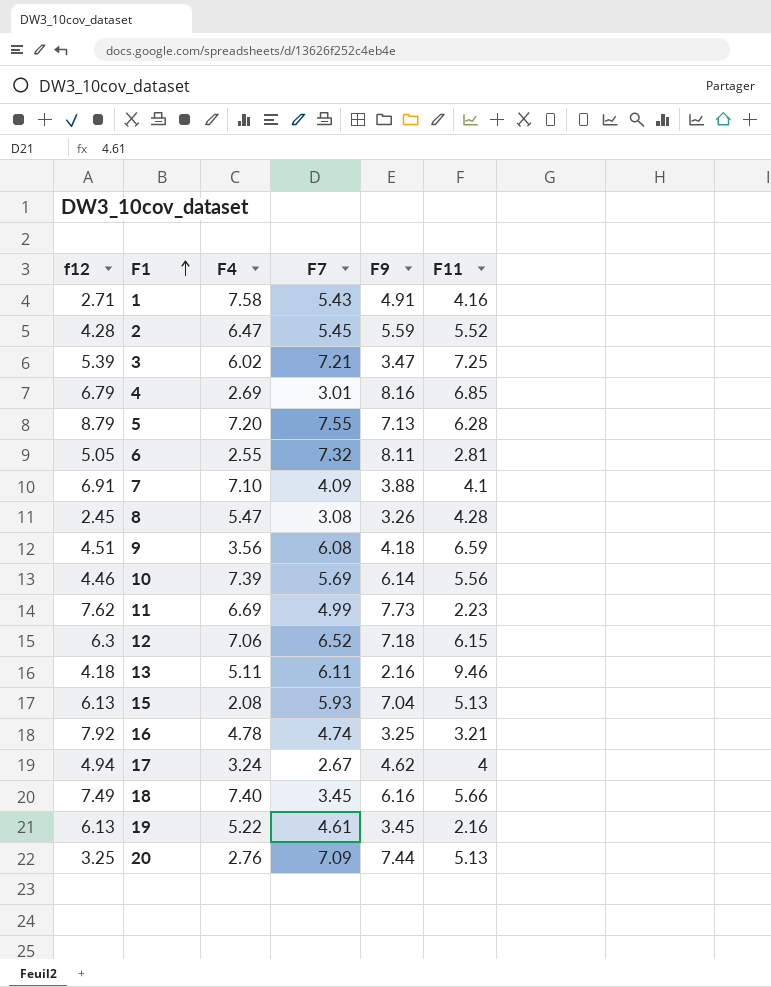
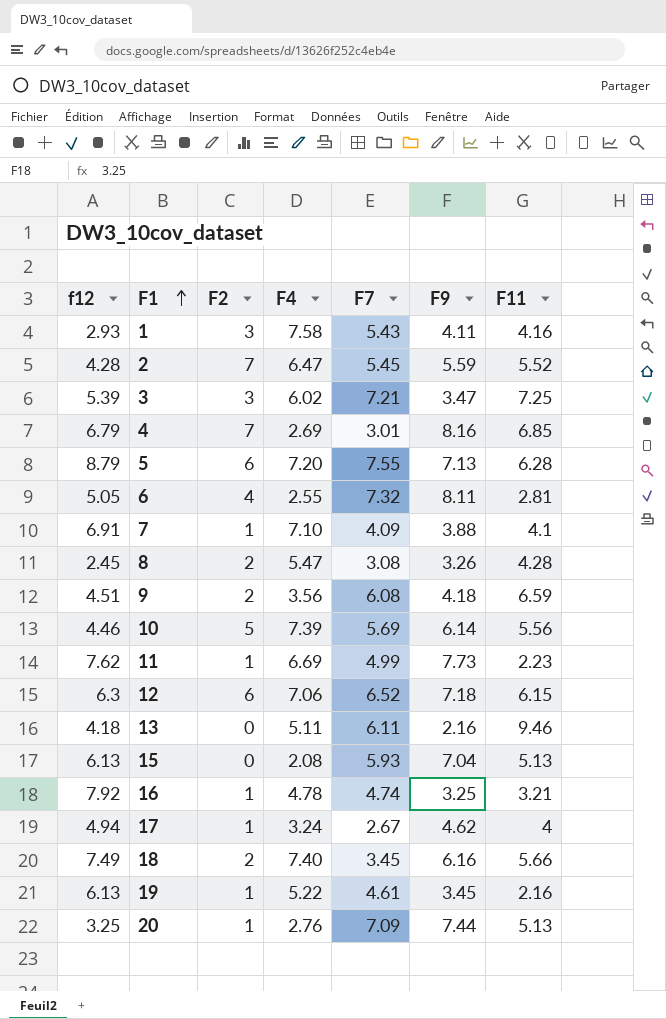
column F2 | position: none -> 3
1 | f12: 2.71 -> 2.93
1 | F9: 4.91 -> 4.11

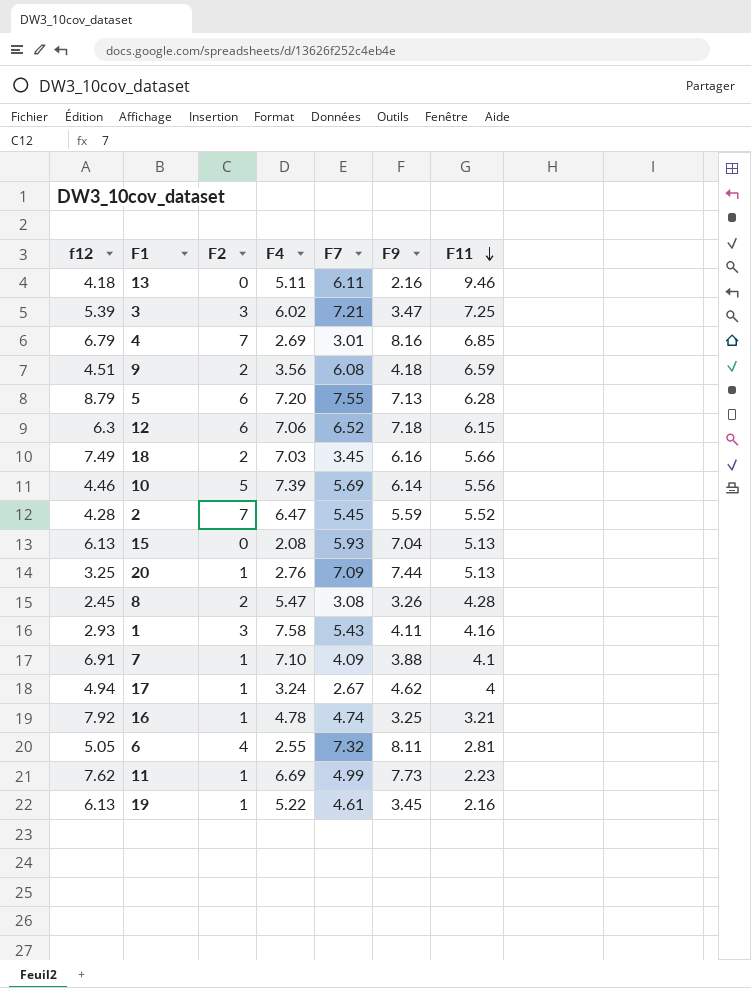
row order: F1 ascending -> F11 descending
18 | F4: 7.40 -> 7.03

